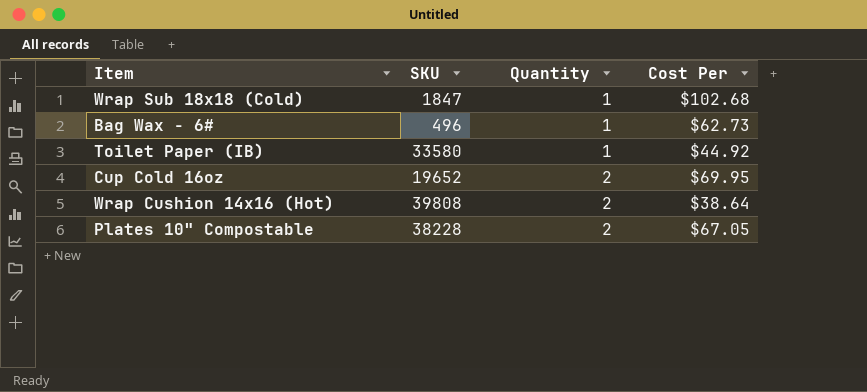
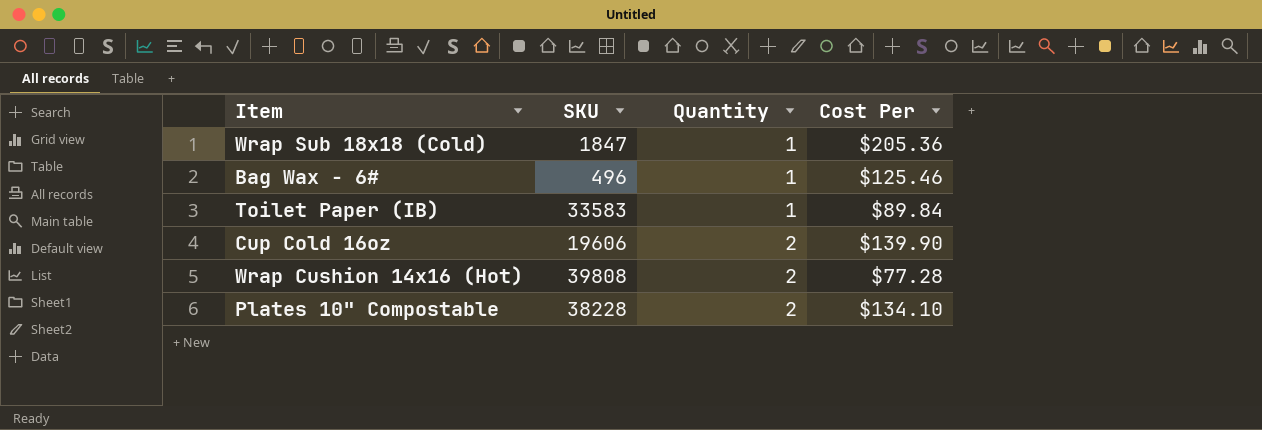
Wrap Sub 18x18 (Cold) | Cost Per: $102.68 -> $205.36
Bag Wax - 6# | Cost Per: $62.73 -> $125.46
Toilet Paper (IB) | SKU: 33580 -> 33583
Toilet Paper (IB) | Cost Per: $44.92 -> $89.84
Cup Cold 16oz | SKU: 19652 -> 19606
Cup Cold 16oz | Cost Per: $69.95 -> $139.90
Wrap Cushion 14x16 (Hot) | Cost Per: $38.64 -> $77.28
Plates 10" Compostable | Cost Per: $67.05 -> $134.10

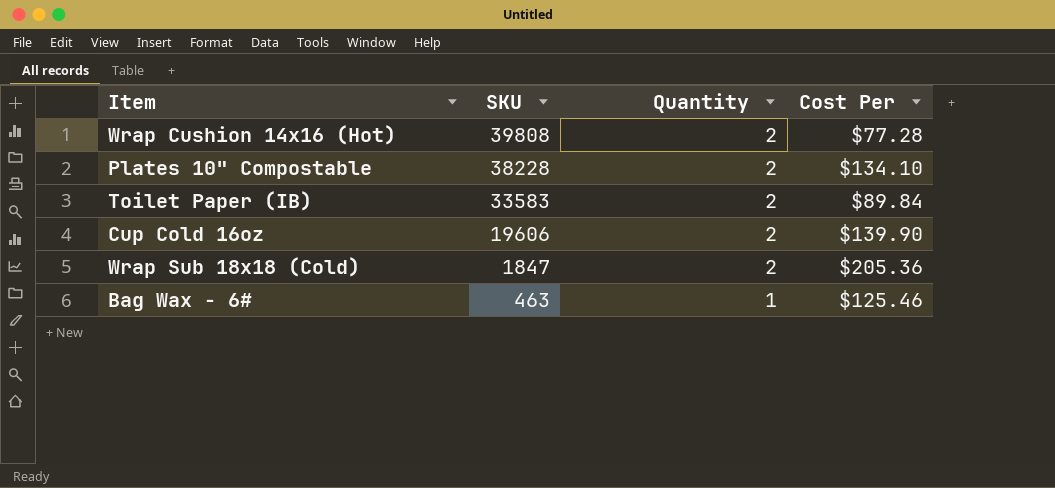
row order: Quantity ascending -> SKU descending
Toilet Paper (IB) | Quantity: 1 -> 2
Wrap Sub 18x18 (Cold) | Quantity: 1 -> 2
Bag Wax - 6# | SKU: 496 -> 463

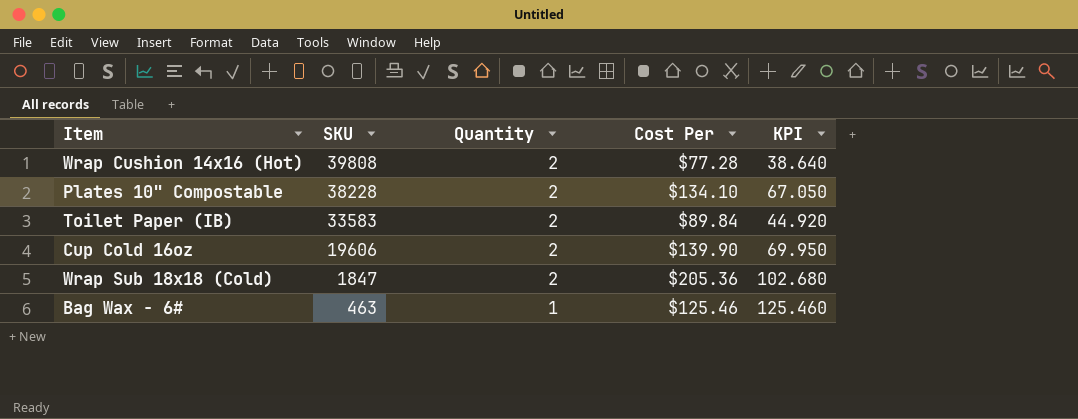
column KPI | formula: none -> [Cost Per] / [Quantity]

